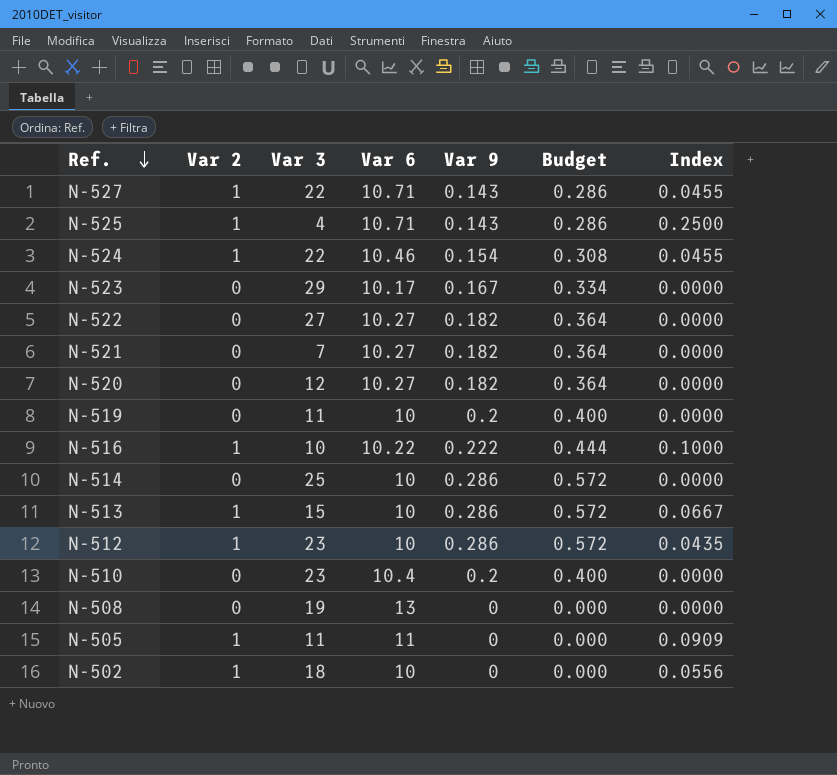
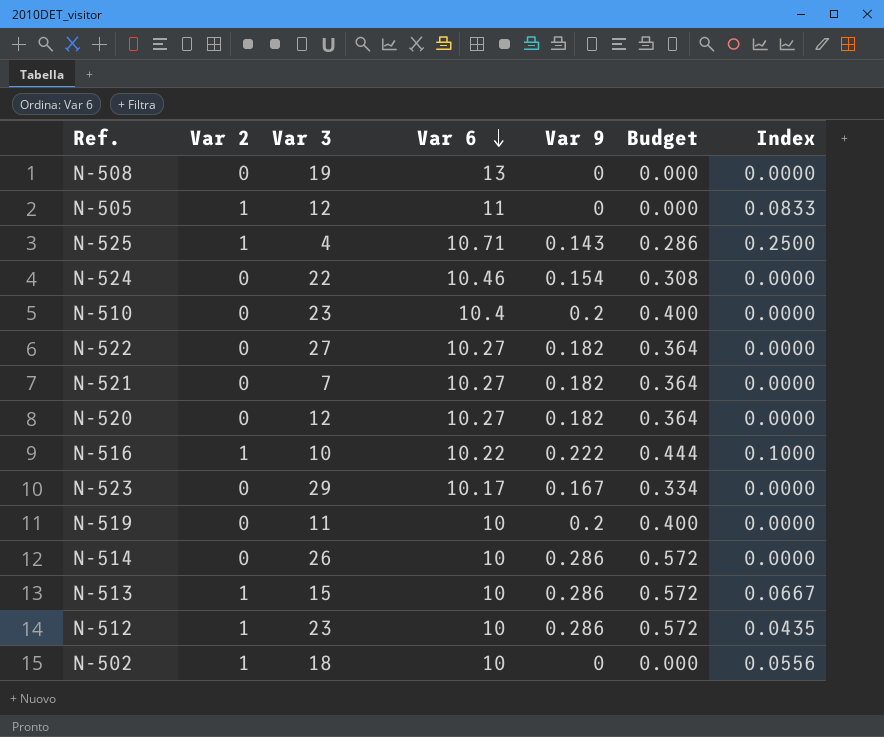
row order: Ref. descending -> Var 6 descending
row N-527: 1 | 22 | 10.71 | 0.143 | 0.286 | 0.0455 -> none
N-505 | Var 3: 11 -> 12
N-505 | Index: 0.0909 -> 0.0833
N-524 | Var 2: 1 -> 0
N-524 | Index: 0.0455 -> 0.0000
N-514 | Var 3: 25 -> 26

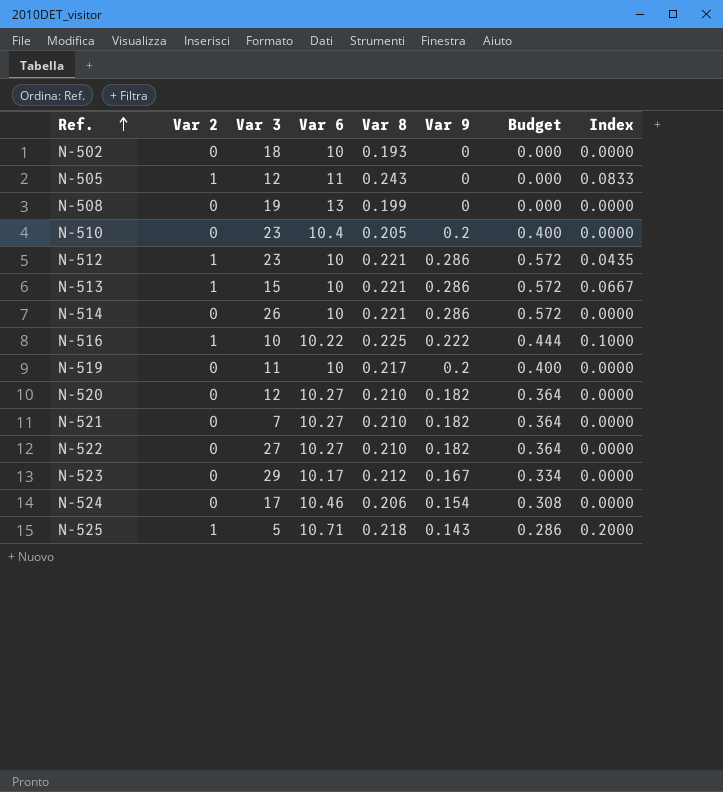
row order: Var 6 descending -> Ref. ascending
column Var 8 | position: none -> 5
N-502 | Var 2: 1 -> 0
N-502 | Index: 0.0556 -> 0.0000
N-524 | Var 3: 22 -> 17
N-525 | Var 3: 4 -> 5
N-525 | Index: 0.2500 -> 0.2000

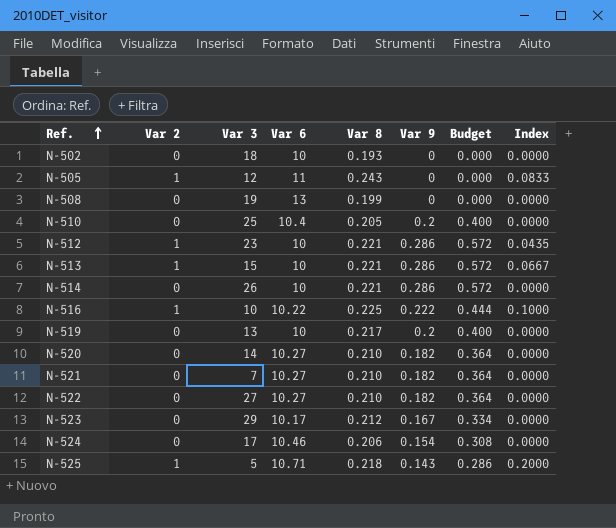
N-510 | Var 3: 23 -> 25
N-519 | Var 3: 11 -> 13
N-520 | Var 3: 12 -> 14

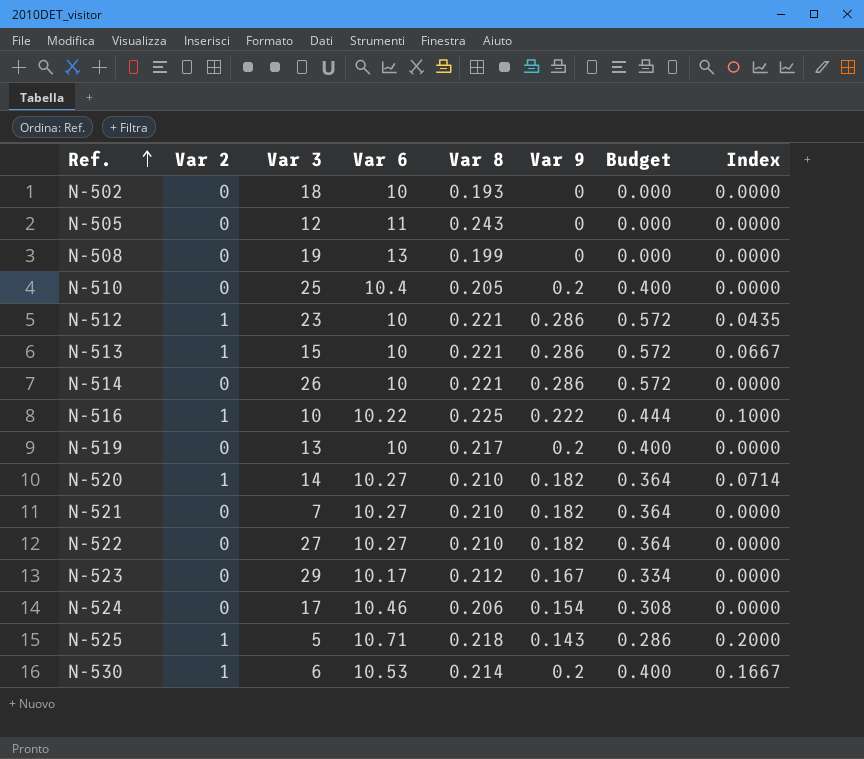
N-505 | Var 2: 1 -> 0
N-505 | Index: 0.0833 -> 0.0000
N-520 | Var 2: 0 -> 1
N-520 | Index: 0.0000 -> 0.0714
row N-530: none -> 1 | 6 | 10.53 | 0.214 | 0.2 | 0.400 | 0.1667

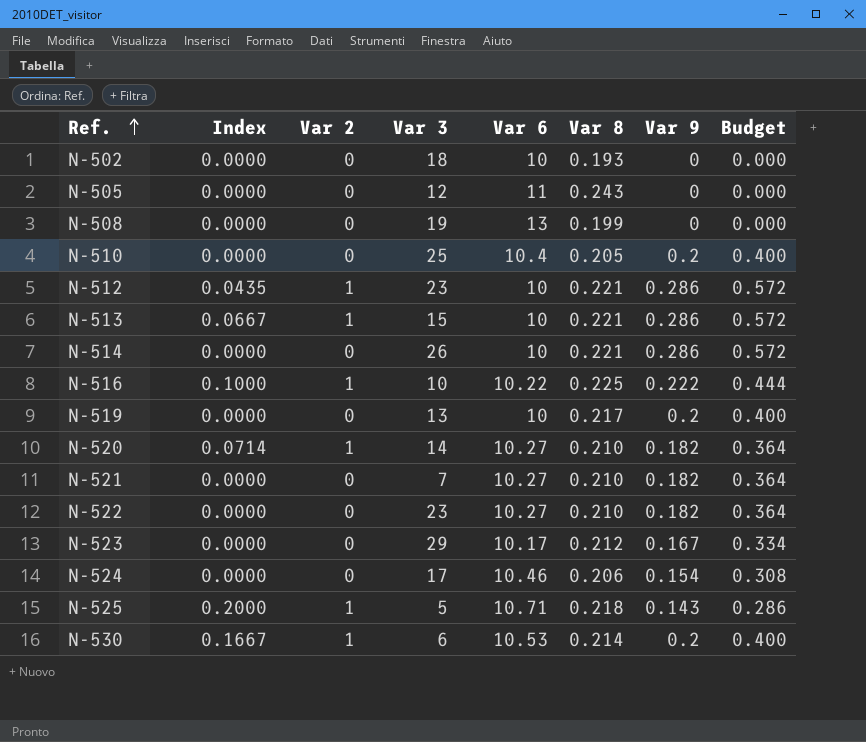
column Index | position: 8 -> 2
N-522 | Var 3: 27 -> 23

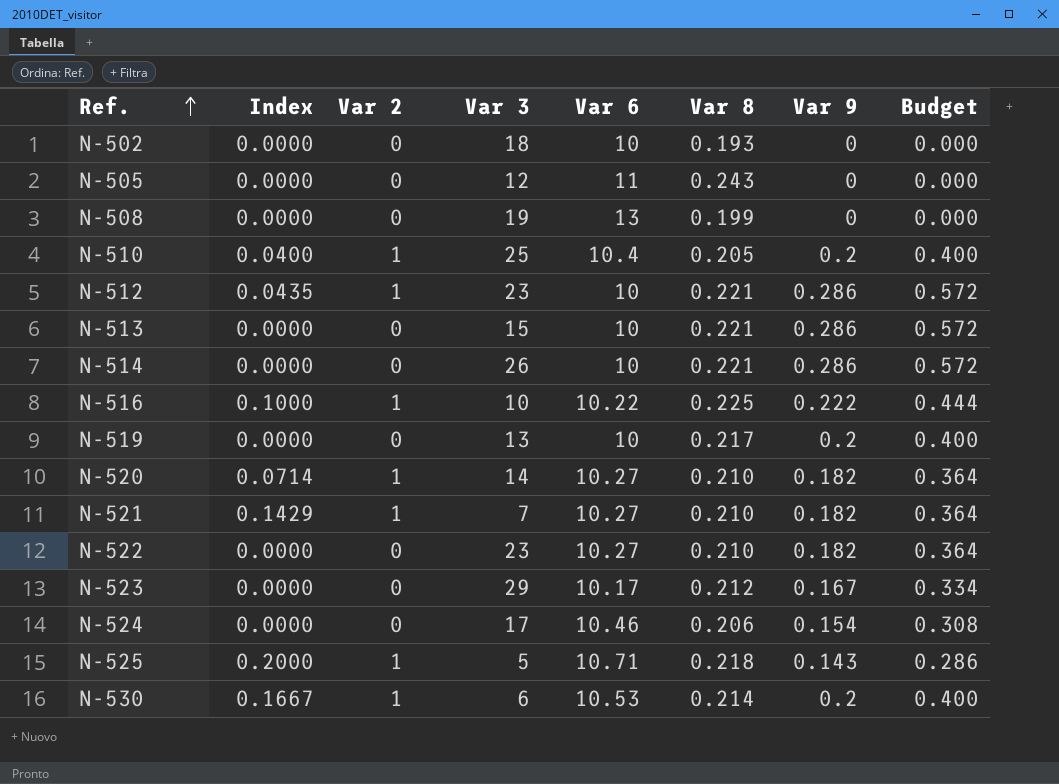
N-510 | Index: 0.0000 -> 0.0400
N-510 | Var 2: 0 -> 1
N-513 | Index: 0.0667 -> 0.0000
N-513 | Var 2: 1 -> 0
N-521 | Index: 0.0000 -> 0.1429
N-521 | Var 2: 0 -> 1

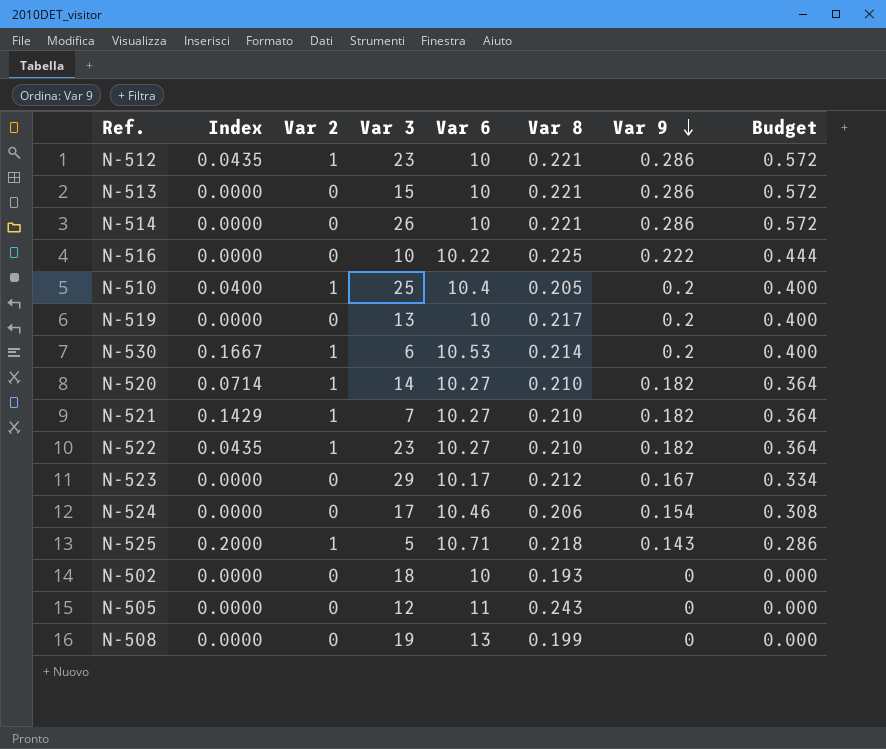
row order: Ref. ascending -> Var 9 descending
N-516 | Index: 0.1000 -> 0.0000
N-516 | Var 2: 1 -> 0
N-522 | Index: 0.0000 -> 0.0435
N-522 | Var 2: 0 -> 1

